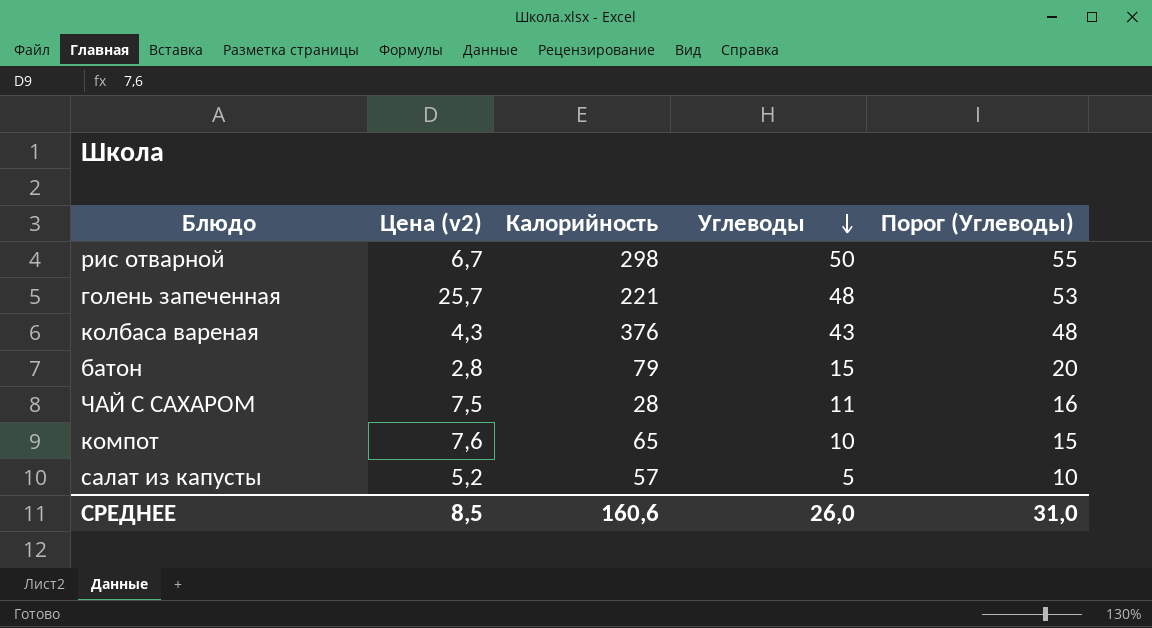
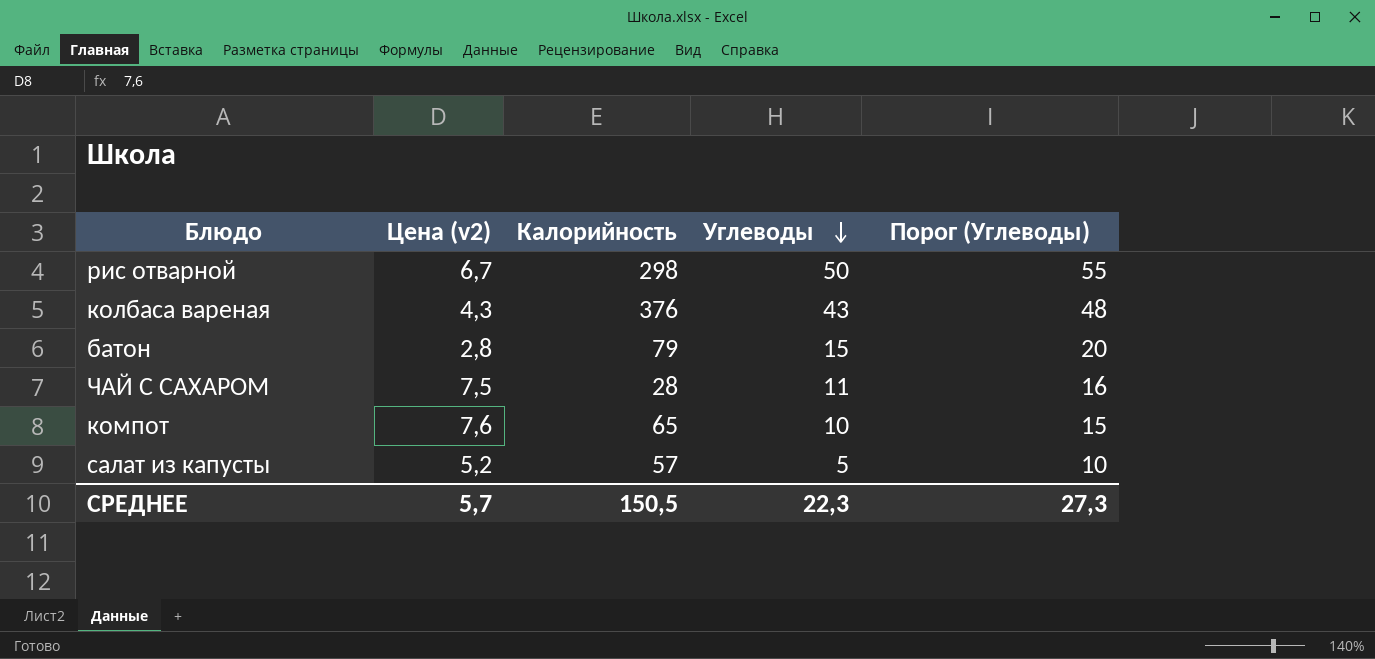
row голень запеченная: 25,7 | 221 | 48 | 53 -> none
СРЕДНЕЕ | Цена (v2): 8,5 -> 5,7
СРЕДНЕЕ | Калорийность: 160,6 -> 150,5
СРЕДНЕЕ | Углеводы: 26,0 -> 22,3
СРЕДНЕЕ | Порог (Углеводы): 31,0 -> 27,3

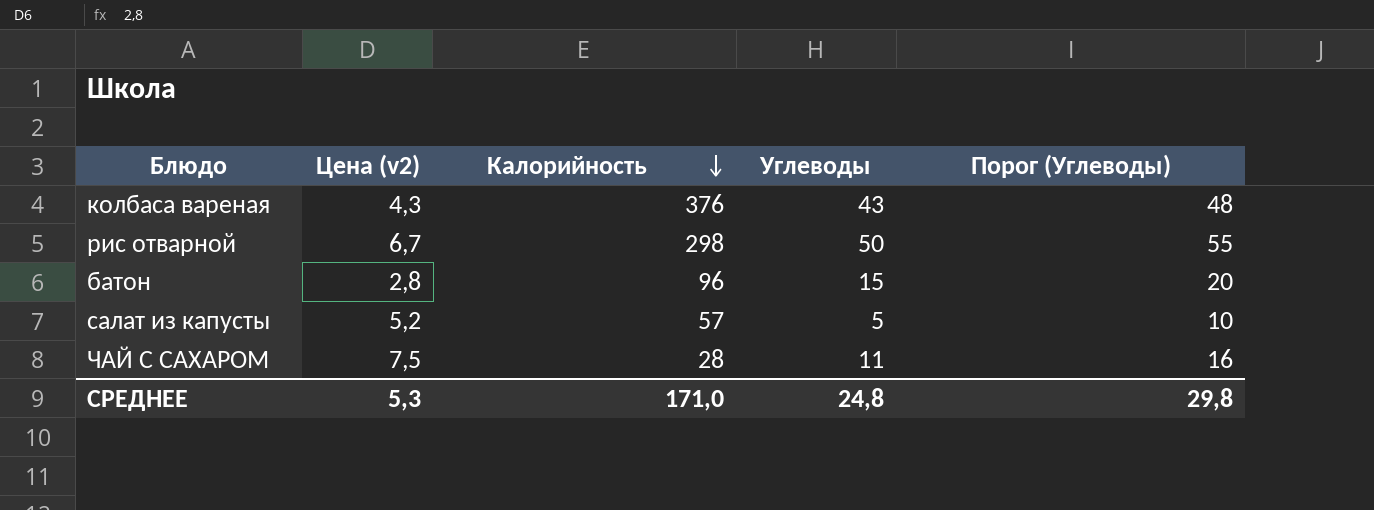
row order: Углеводы descending -> Калорийность descending
row компот: 7,6 | 65 | 10 | 15 -> none
батон | Калорийность: 79 -> 96
СРЕДНЕЕ | Цена (v2): 5,7 -> 5,3
СРЕДНЕЕ | Калорийность: 150,5 -> 171,0
СРЕДНЕЕ | Углеводы: 22,3 -> 24,8
СРЕДНЕЕ | Порог (Углеводы): 27,3 -> 29,8

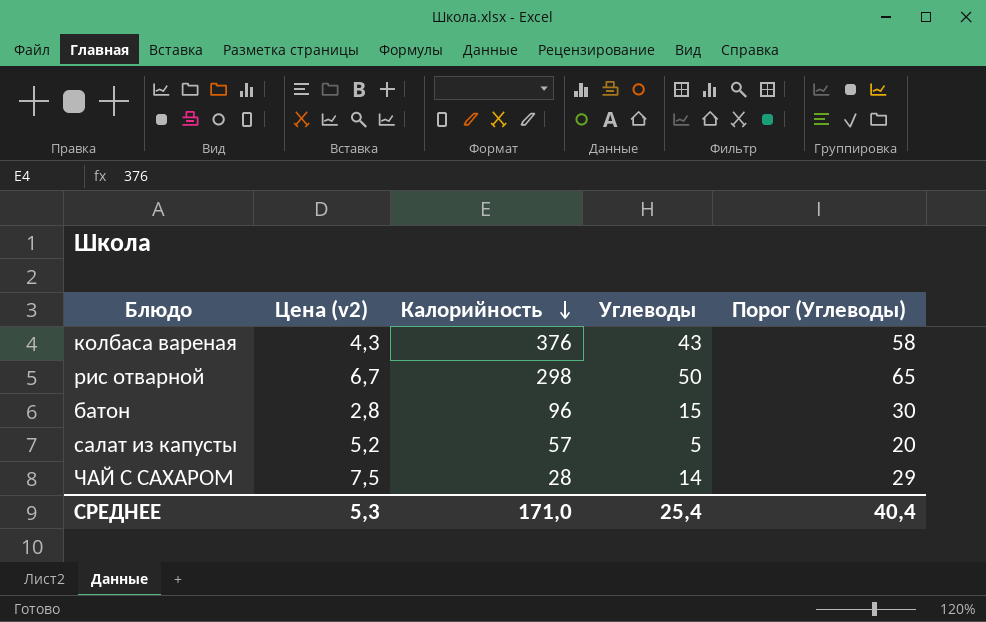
column Порог (Углеводы) | formula: [Углеводы] + 5 -> [Углеводы] + 15
ЧАЙ С САХАРОМ | Углеводы: 11 -> 14
СРЕДНЕЕ | Углеводы: 24,8 -> 25,4
СРЕДНЕЕ | Порог (Углеводы): 29,8 -> 40,4

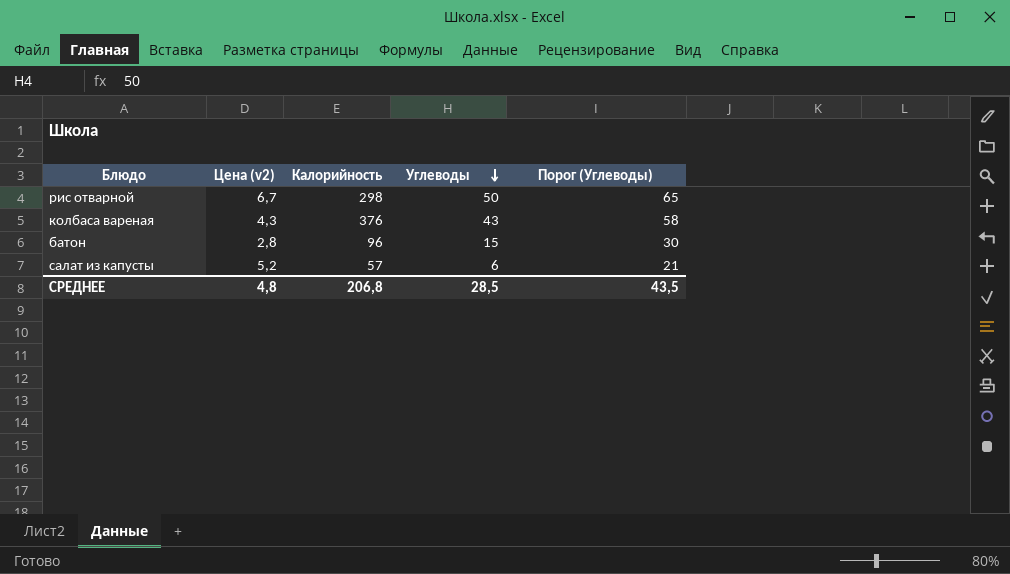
row order: Калорийность descending -> Углеводы descending
row ЧАЙ С САХАРОМ: 7,5 | 28 | 14 | 29 -> none
салат из капусты | Углеводы: 5 -> 6
салат из капусты | Порог (Углеводы): 20 -> 21
СРЕДНЕЕ | Цена (v2): 5,3 -> 4,8
СРЕДНЕЕ | Калорийность: 171,0 -> 206,8
СРЕДНЕЕ | Углеводы: 25,4 -> 28,5
СРЕДНЕЕ | Порог (Углеводы): 40,4 -> 43,5

